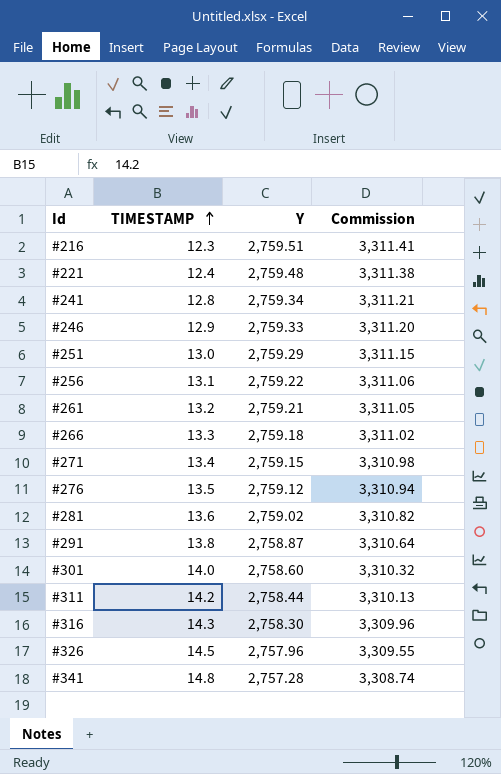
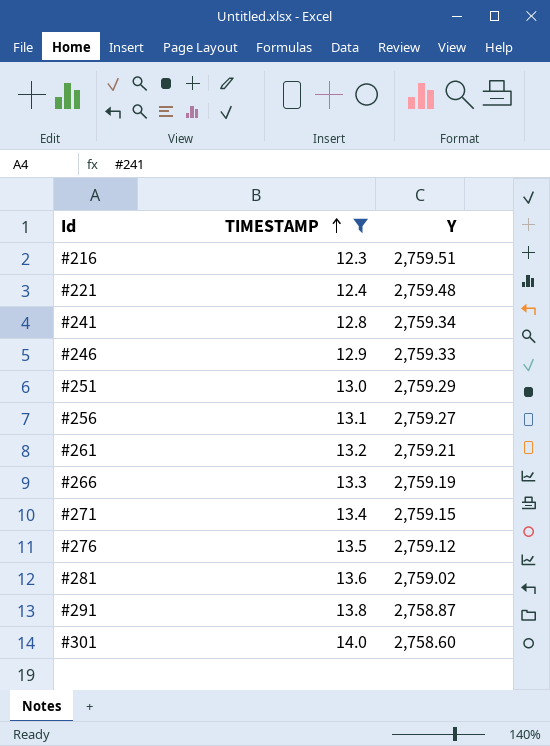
filter: none -> TIMESTAMP <= 14.0
column Commission | formula: [Y] * 1.2 -> none
#256 | Y: 2,759.22 -> 2,759.27
#266 | Y: 2,759.18 -> 2,759.19

